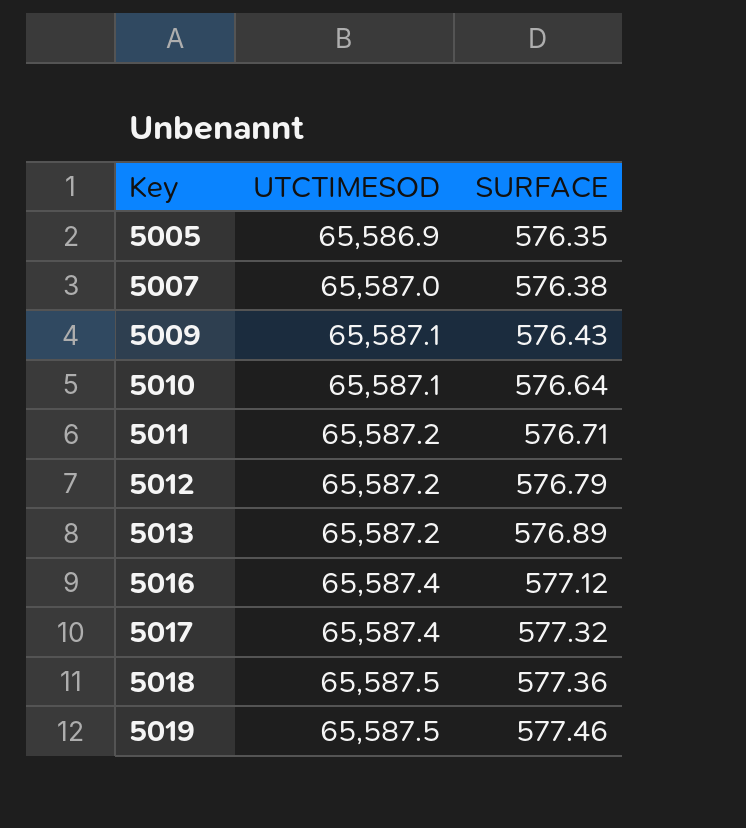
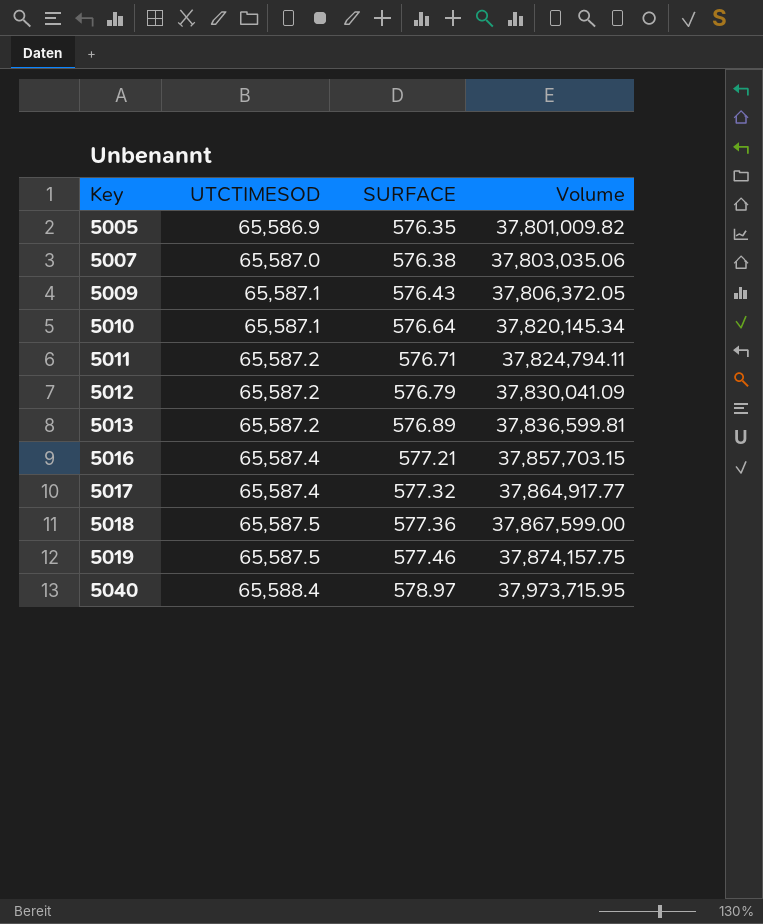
column Volume | formula: none -> [UTCTIMESOD] * [SURFACE]
5016 | SURFACE: 577.12 -> 577.21
row 5040: none -> 65,588.4 | 578.97 | 37,973,715.95

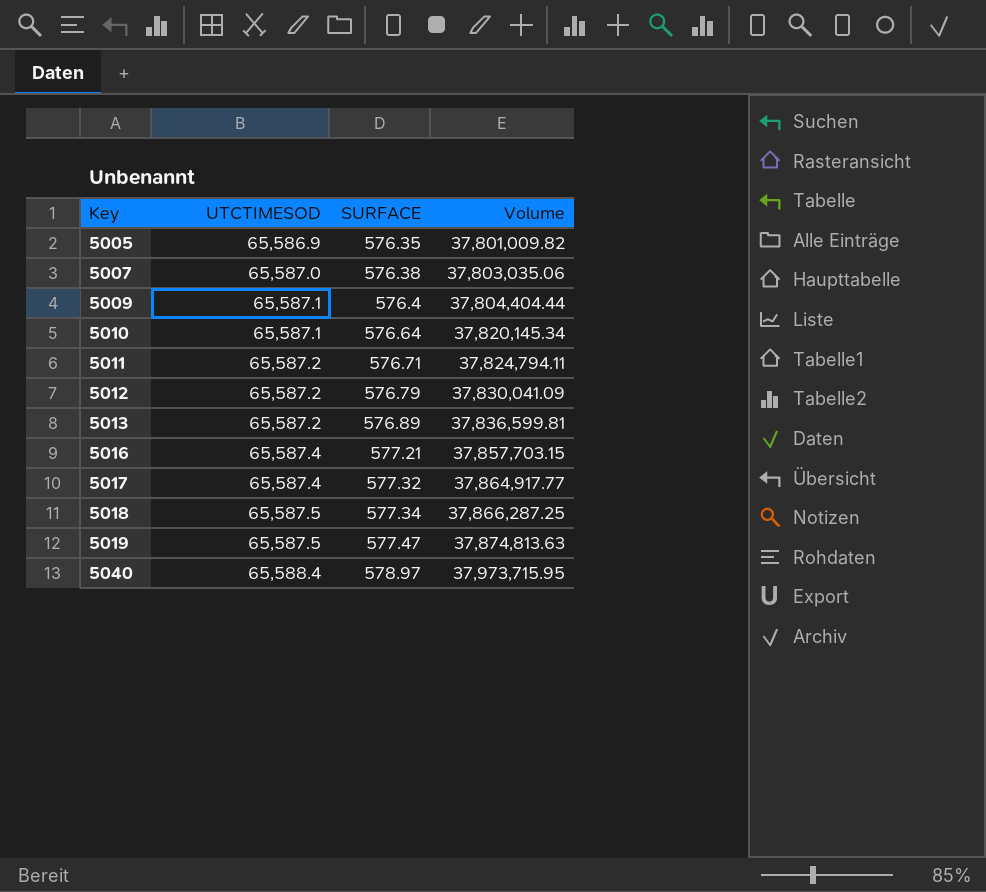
5009 | SURFACE: 576.43 -> 576.4
5009 | Volume: 37,806,372.05 -> 37,804,404.44
5018 | SURFACE: 577.36 -> 577.34
5018 | Volume: 37,867,599.00 -> 37,866,287.25
5019 | SURFACE: 577.46 -> 577.47
5019 | Volume: 37,874,157.75 -> 37,874,813.63

